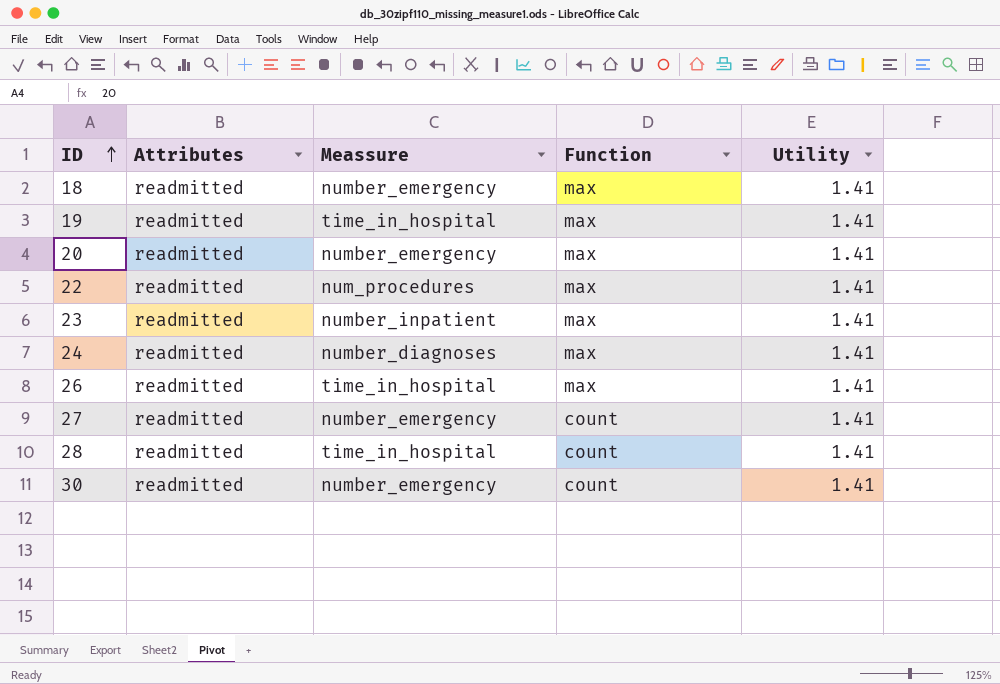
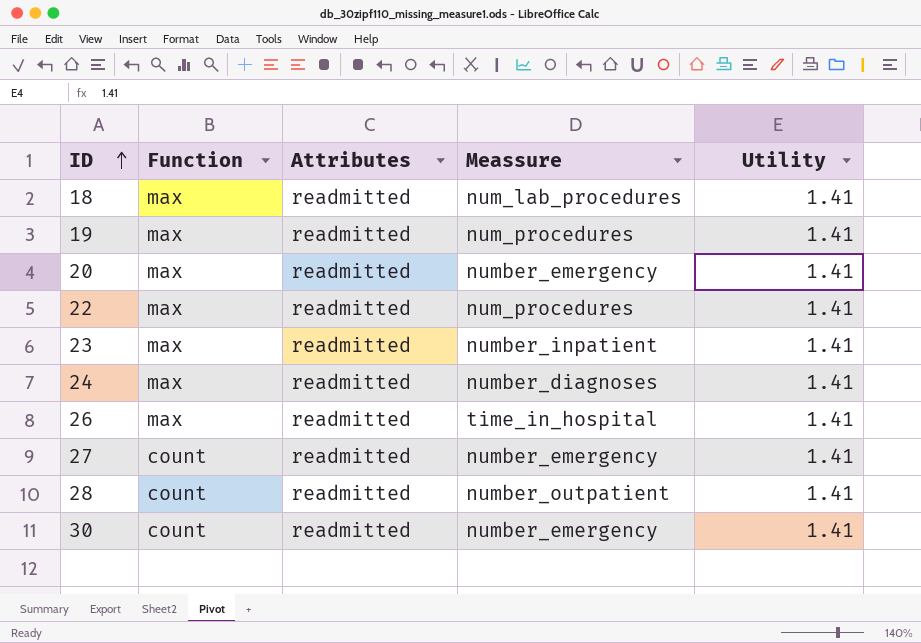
column Function | position: 4 -> 2
18 | Meassure: number_emergency -> num_lab_procedures
19 | Meassure: time_in_hospital -> num_procedures
28 | Meassure: time_in_hospital -> number_outpatient

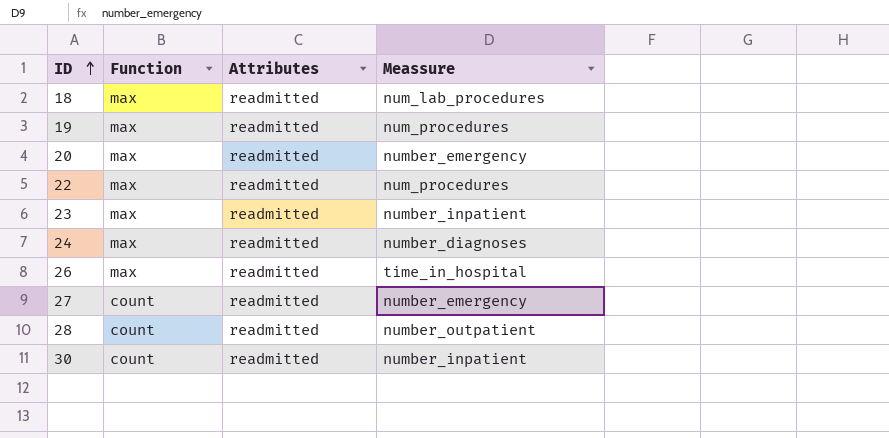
column Utility | position: 5 -> none
30 | Meassure: number_emergency -> number_inpatient

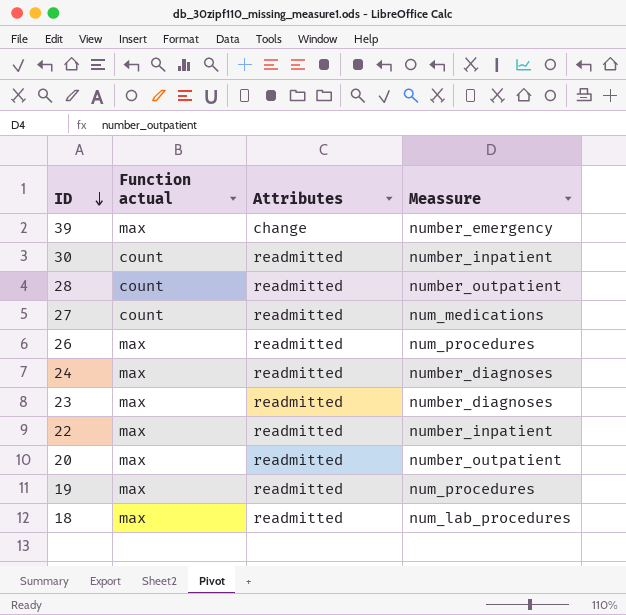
row order: ID ascending -> ID descending
column name: Function -> Function actual
row 39: none -> max | change | number_emergency
27 | Meassure: number_emergency -> num_medications
26 | Meassure: time_in_hospital -> num_procedures
23 | Meassure: number_inpatient -> number_diagnoses
22 | Meassure: num_procedures -> number_inpatient
20 | Meassure: number_emergency -> number_outpatient

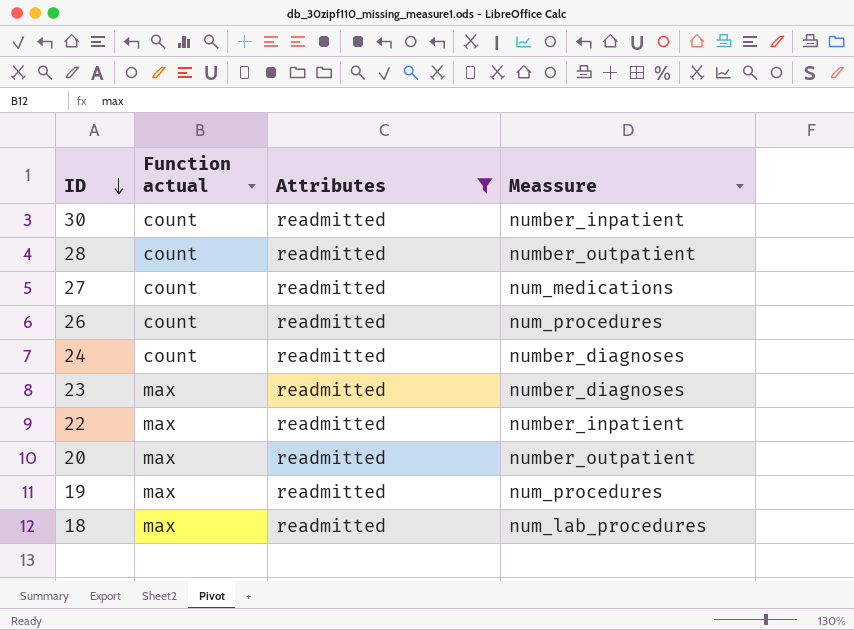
filter: none -> Attributes = readmitted
26 | Function actual: max -> count
24 | Function actual: max -> count

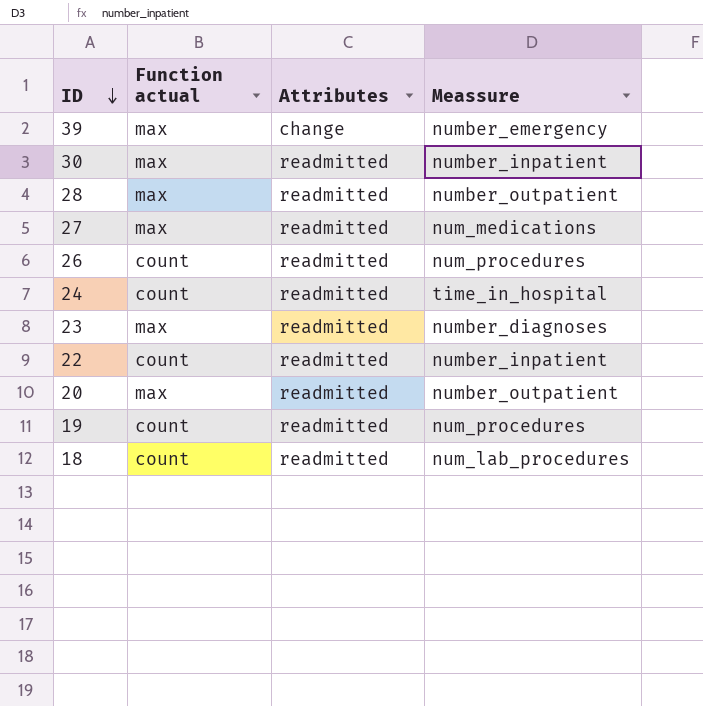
filter: Attributes = readmitted -> none
30 | Function actual: count -> max
28 | Function actual: count -> max
27 | Function actual: count -> max
24 | Meassure: number_diagnoses -> time_in_hospital
22 | Function actual: max -> count
19 | Function actual: max -> count
18 | Function actual: max -> count

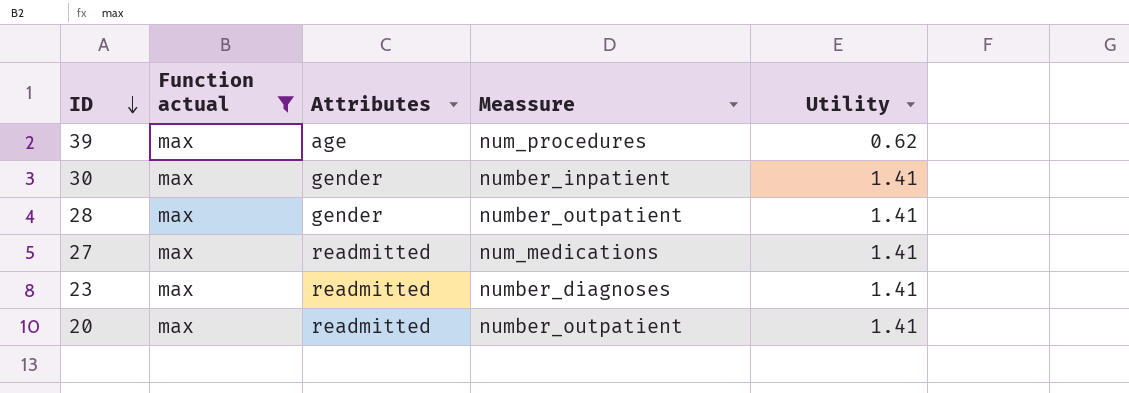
filter: none -> Function actual = max
column Utility | position: none -> 5
39 | Attributes: change -> age
39 | Meassure: number_emergency -> num_procedures
30 | Attributes: readmitted -> gender
28 | Attributes: readmitted -> gender

